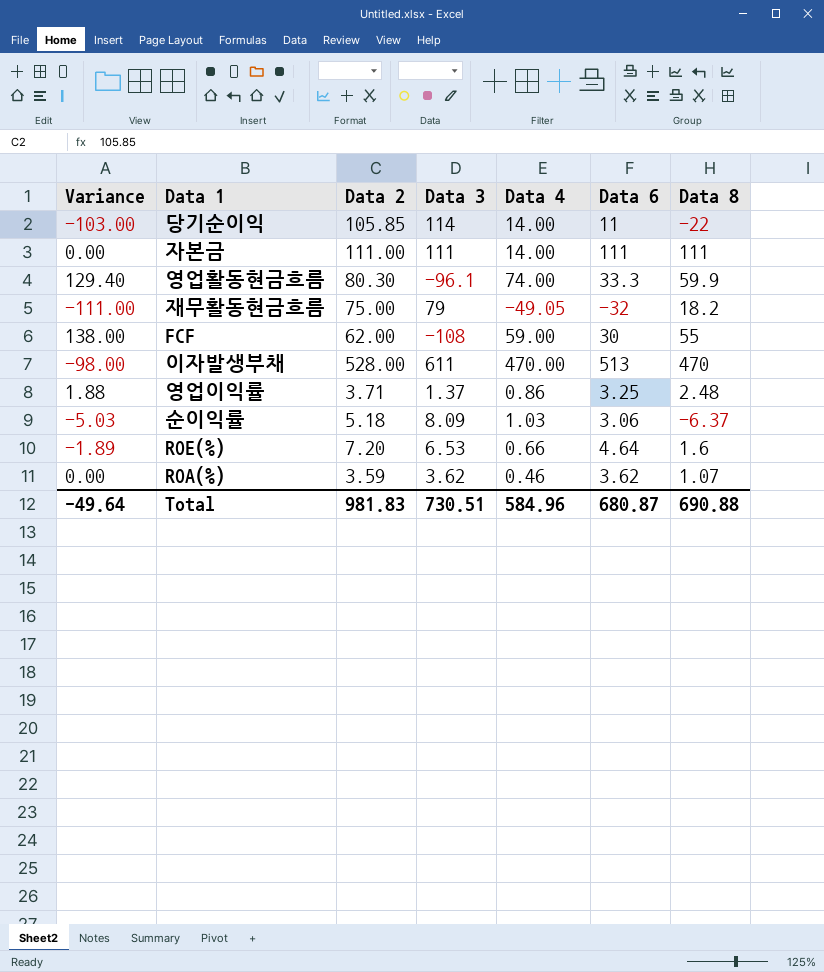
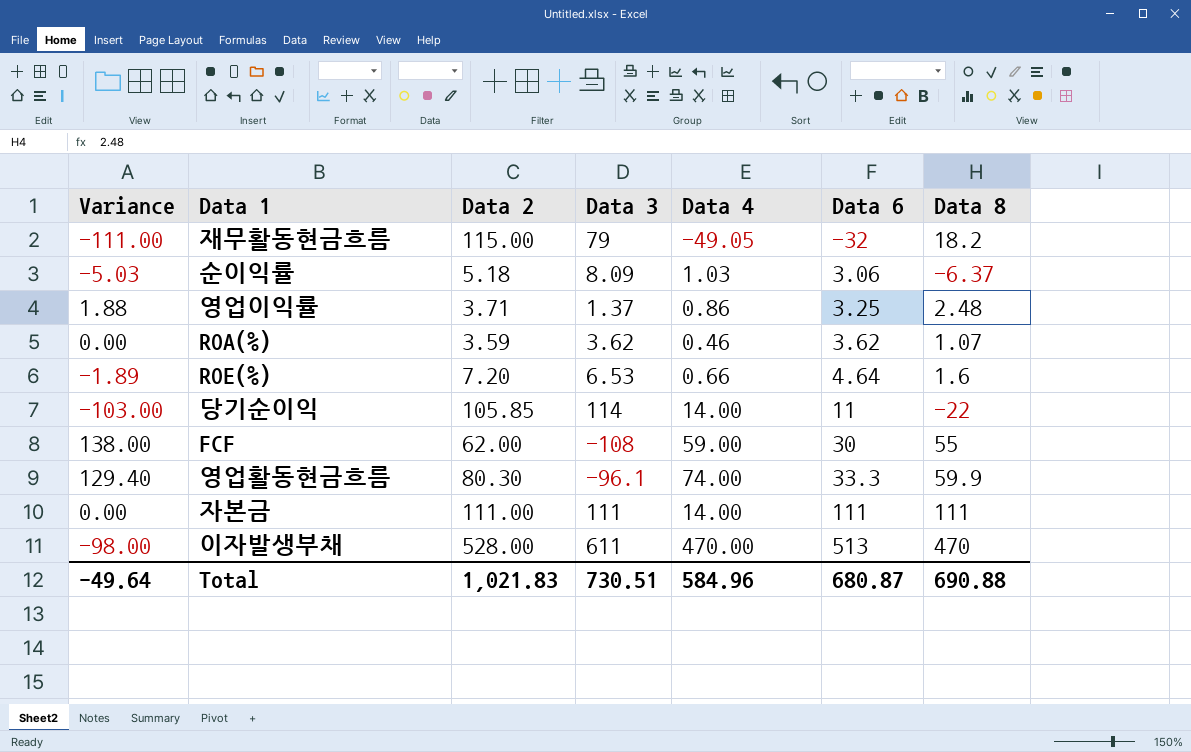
row order: none -> Data 6 ascending
재무활동현금흐름 | Data 2: 75.00 -> 115.00
Total | Data 2: 981.83 -> 1,021.83

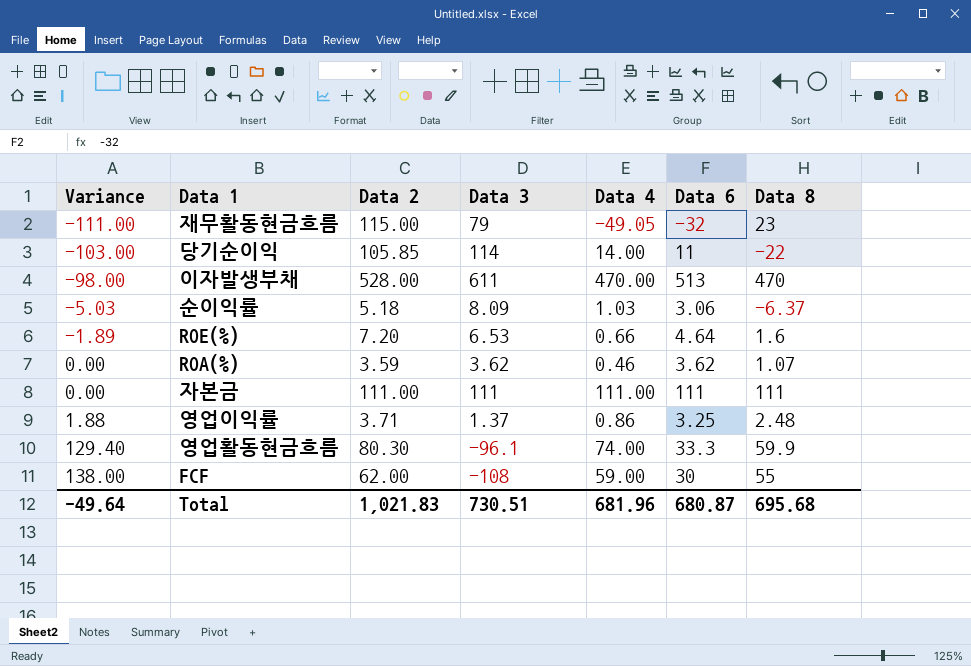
row order: Data 6 ascending -> Variance ascending
재무활동현금흐름 | Data 8: 18.2 -> 23
자본금 | Data 4: 14.00 -> 111.00
Total | Data 4: 584.96 -> 681.96
Total | Data 8: 690.88 -> 695.68

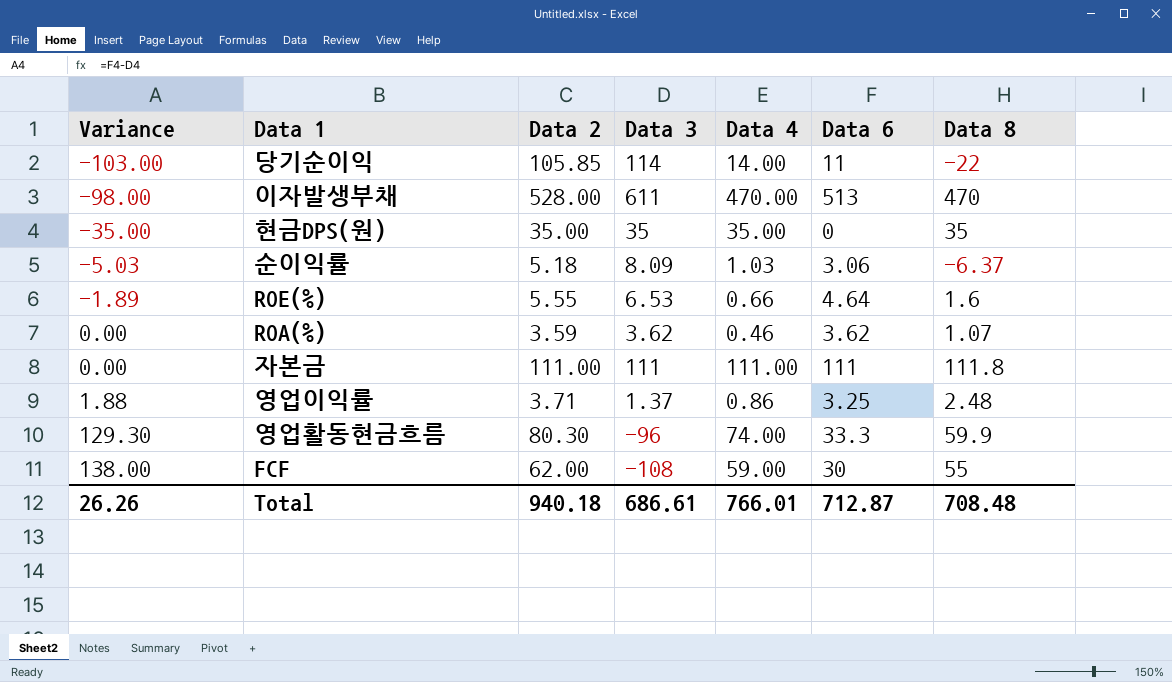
row 재무활동현금흐름: -111.00 | 115.00 | 79 | -49.05 | -32 | 23 -> none
row 현금DPS(원): none -> -35.00 | 35.00 | 35 | 35.00 | 0 | 35
ROE(%) | Data 2: 7.20 -> 5.55
자본금 | Data 8: 111 -> 111.8
영업활동현금흐름 | Variance: 129.40 -> 129.30
영업활동현금흐름 | Data 3: -96.1 -> -96
Total | Variance: -49.64 -> 26.26
Total | Data 2: 1,021.83 -> 940.18
Total | Data 3: 730.51 -> 686.61
Total | Data 4: 681.96 -> 766.01
Total | Data 6: 680.87 -> 712.87
Total | Data 8: 695.68 -> 708.48

